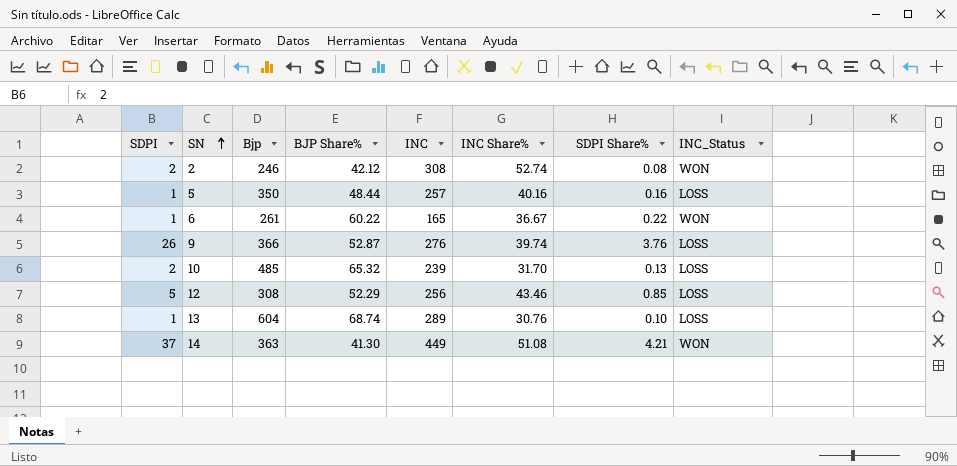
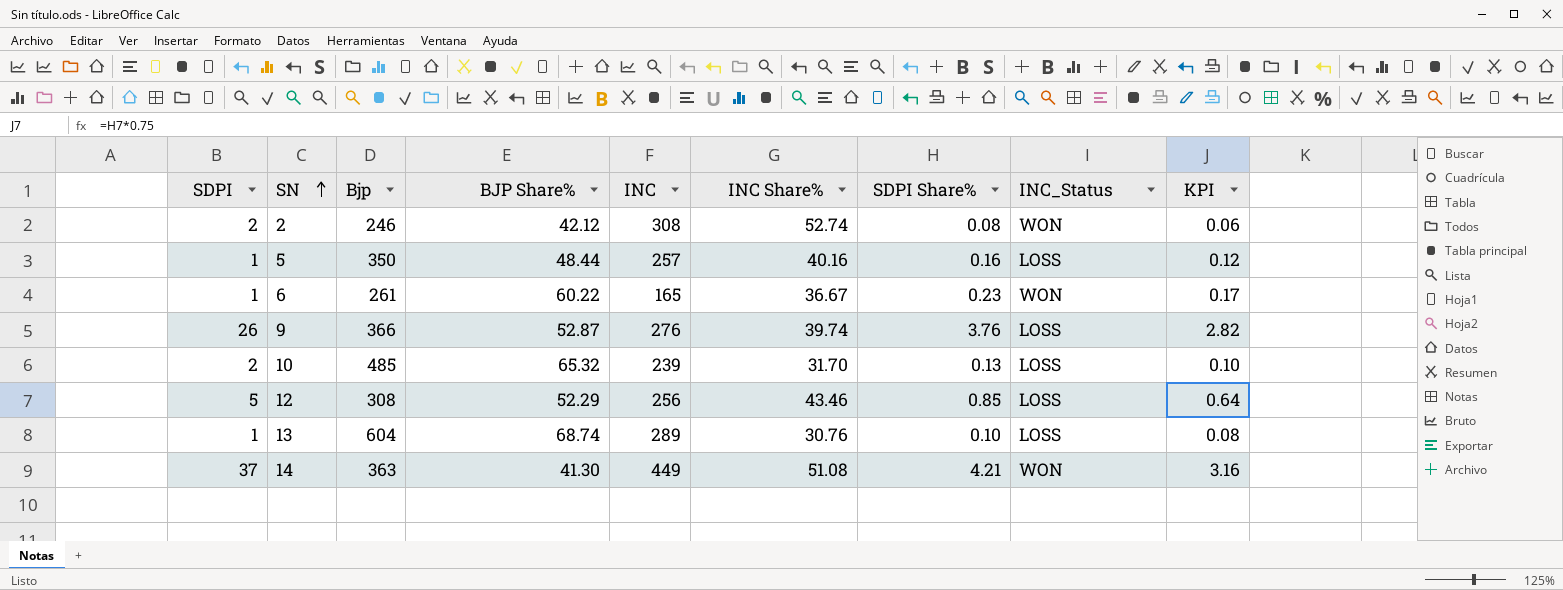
column KPI | formula: none -> [SDPI Share%] * 0.75
6 | SDPI Share%: 0.22 -> 0.23

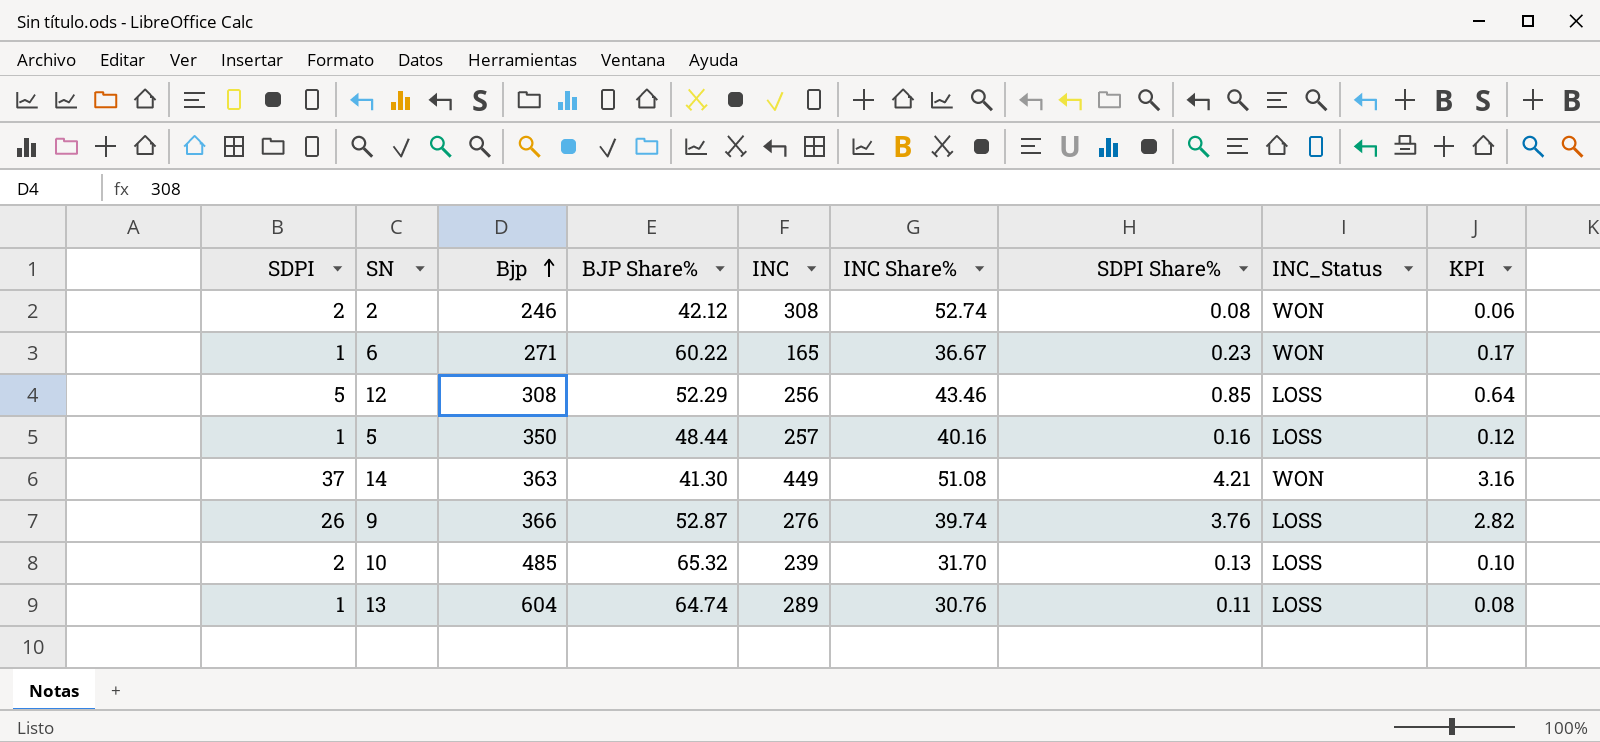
row order: SN ascending -> Bjp ascending
6 | Bjp: 261 -> 271
13 | BJP Share%: 68.74 -> 64.74
13 | SDPI Share%: 0.10 -> 0.11

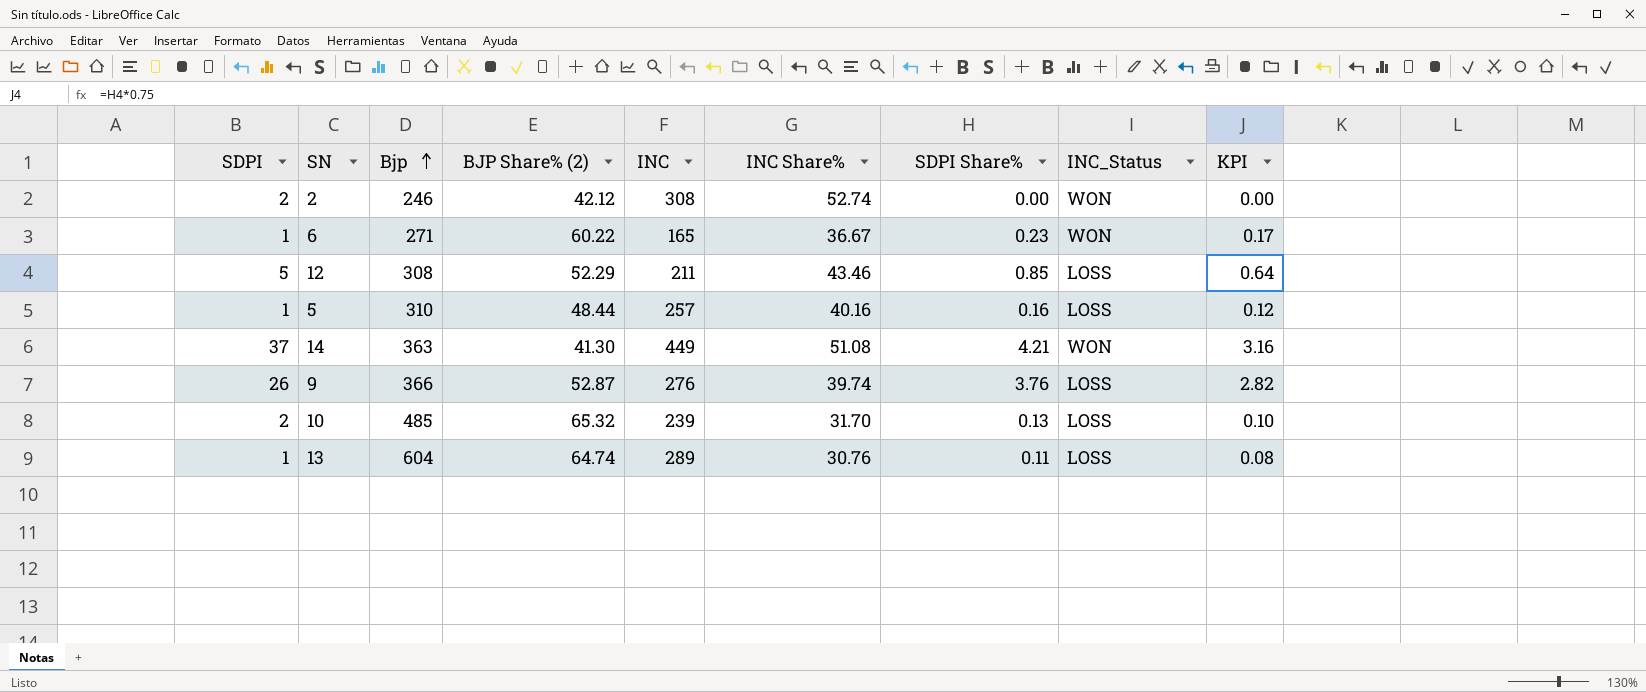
column name: BJP Share% -> BJP Share% (2)
2 | SDPI Share%: 0.08 -> 0.00
2 | KPI: 0.06 -> 0.00
12 | INC: 256 -> 211
5 | Bjp: 350 -> 310

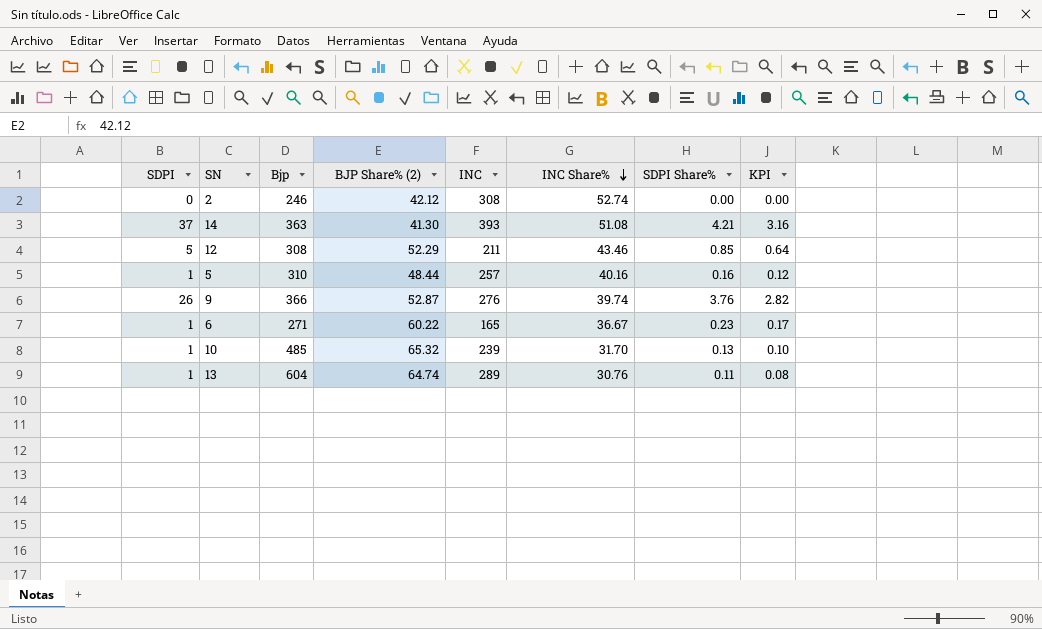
row order: Bjp ascending -> INC Share% descending
column INC_Status | position: 8 -> none
2 | SDPI: 2 -> 0
14 | INC: 449 -> 393
10 | SDPI: 2 -> 1

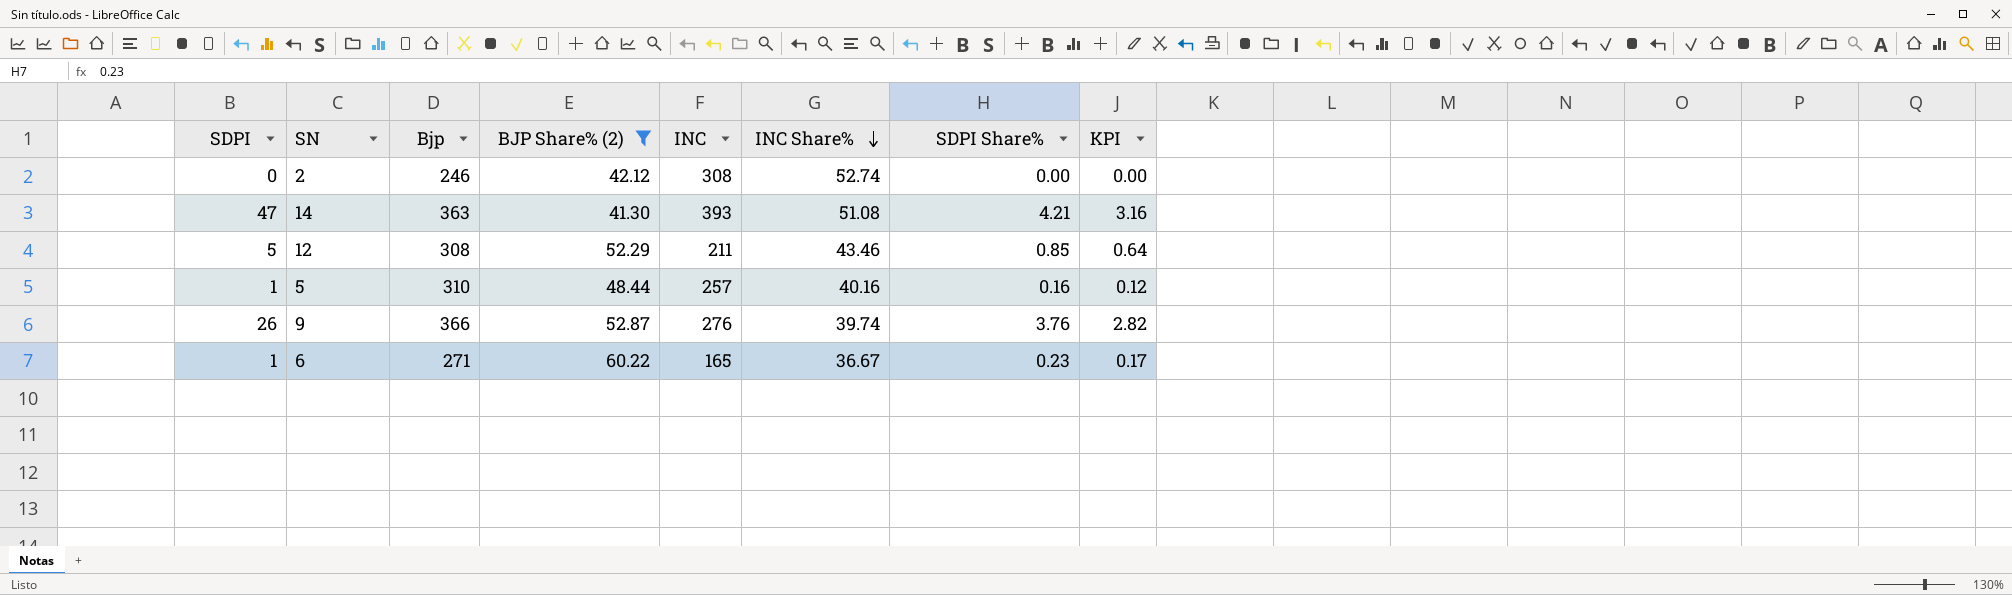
filter: none -> BJP Share% (2) <= 60.22
14 | SDPI: 37 -> 47

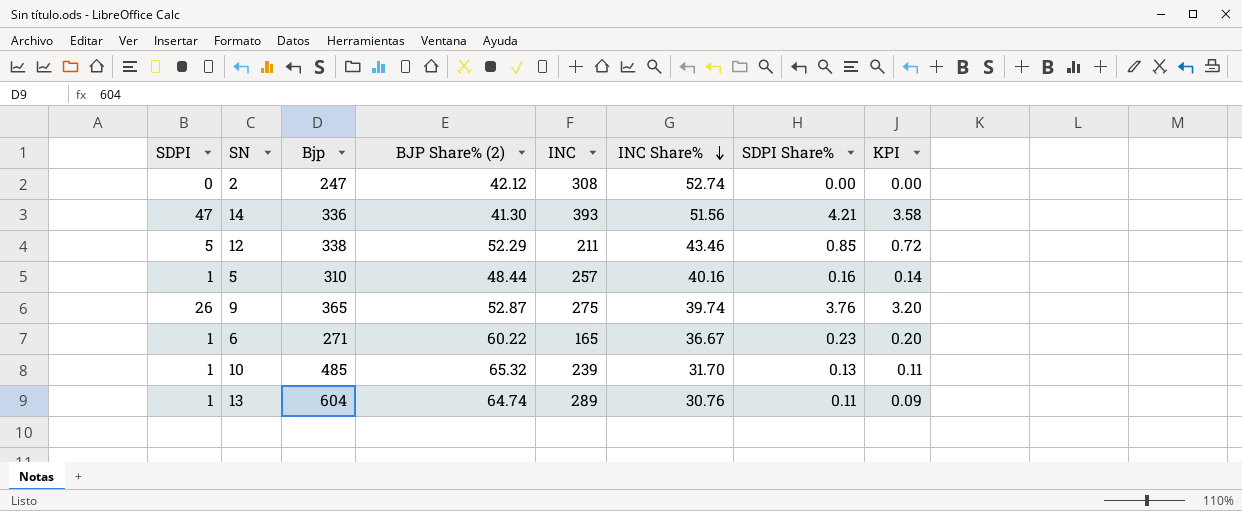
filter: BJP Share% (2) <= 60.22 -> none
column KPI | formula: [SDPI Share%] * 0.75 -> [SDPI Share%] * 0.85
2 | Bjp: 246 -> 247
14 | Bjp: 363 -> 336
14 | INC Share%: 51.08 -> 51.56
12 | Bjp: 308 -> 338
9 | Bjp: 366 -> 365
9 | INC: 276 -> 275

